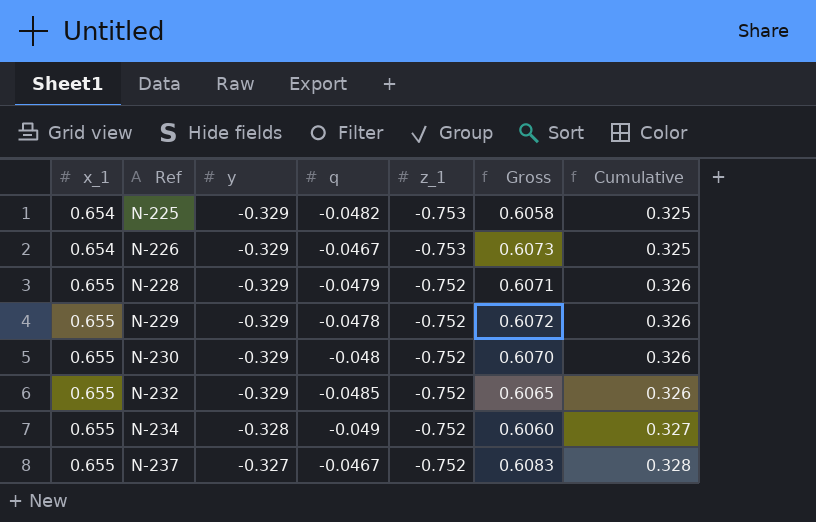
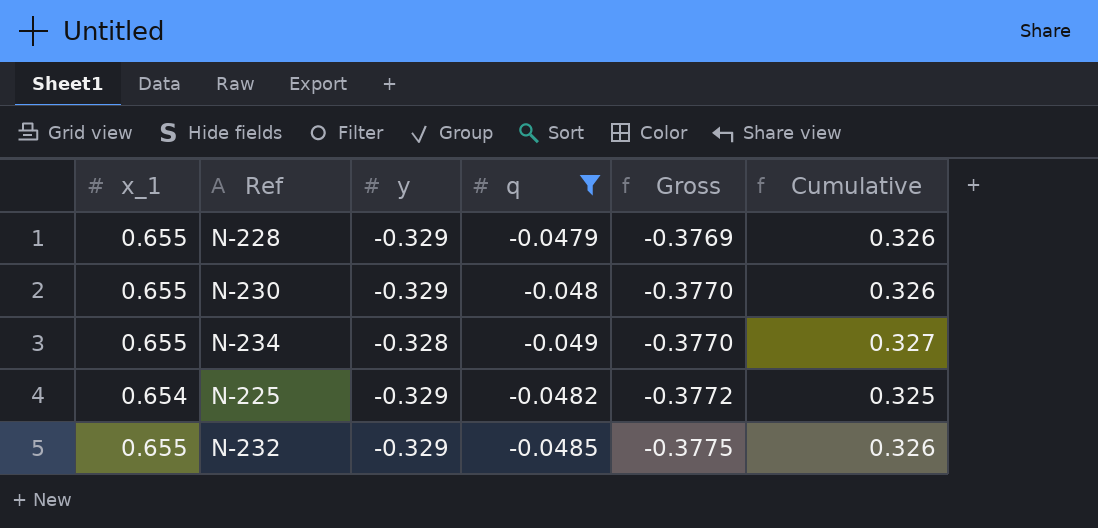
filter: none -> q <= -0.0479
row order: x_1 ascending -> Gross descending
column z_1 | position: 5 -> none
column Gross | formula: [x_1] + [q] -> [y] + [q]

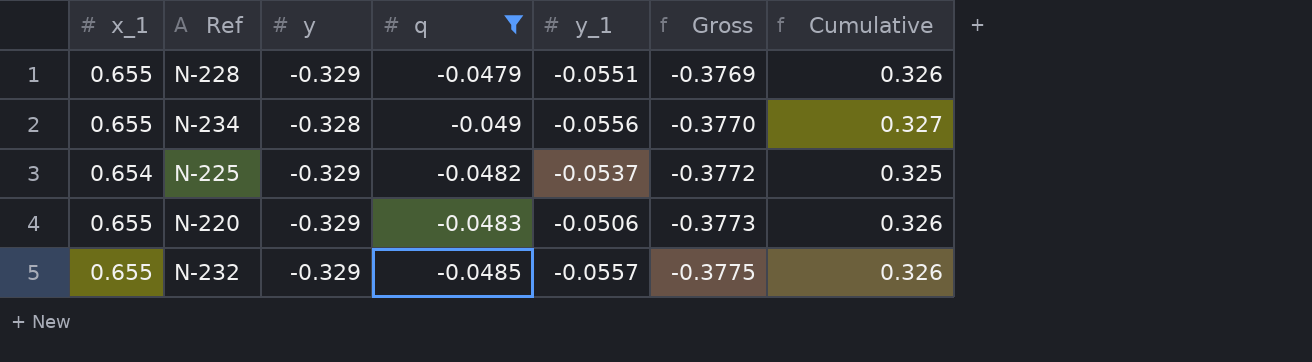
column y_1 | position: none -> 5
row N-230: 0.655 | -0.329 | -0.048 | -0.3770 | 0.326 -> none
row N-220: none -> 0.655 | -0.329 | -0.0483 | -0.0506 | -0.3773 | 0.326

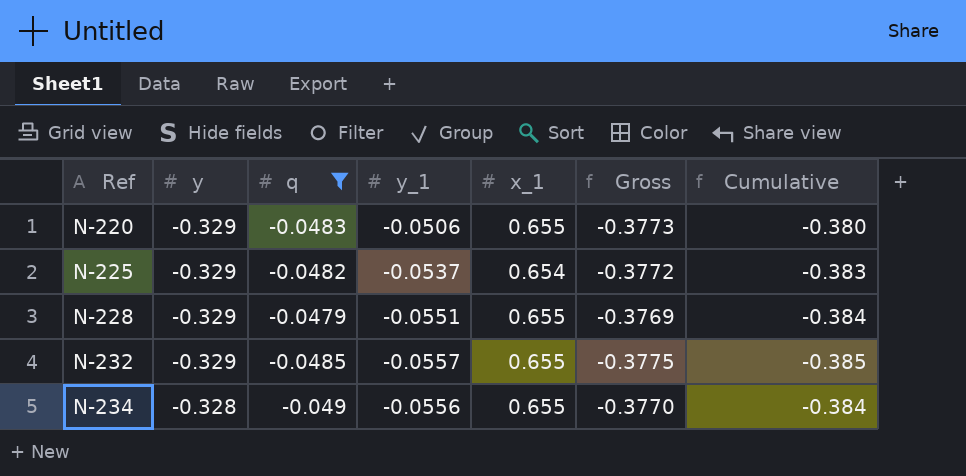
row order: Gross descending -> Ref ascending
column x_1 | position: 1 -> 5
column Cumulative | formula: [x_1] + [y] -> [y] + [y_1]

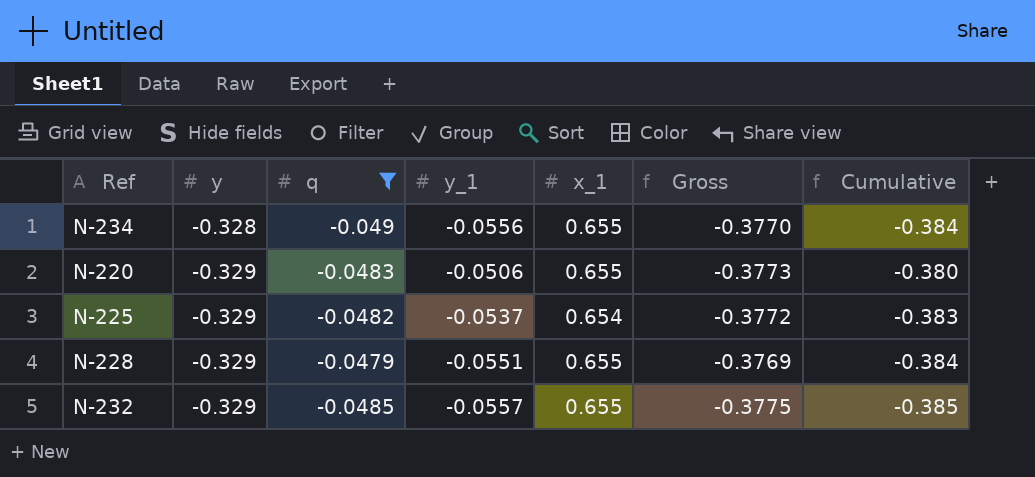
row order: Ref ascending -> y descending

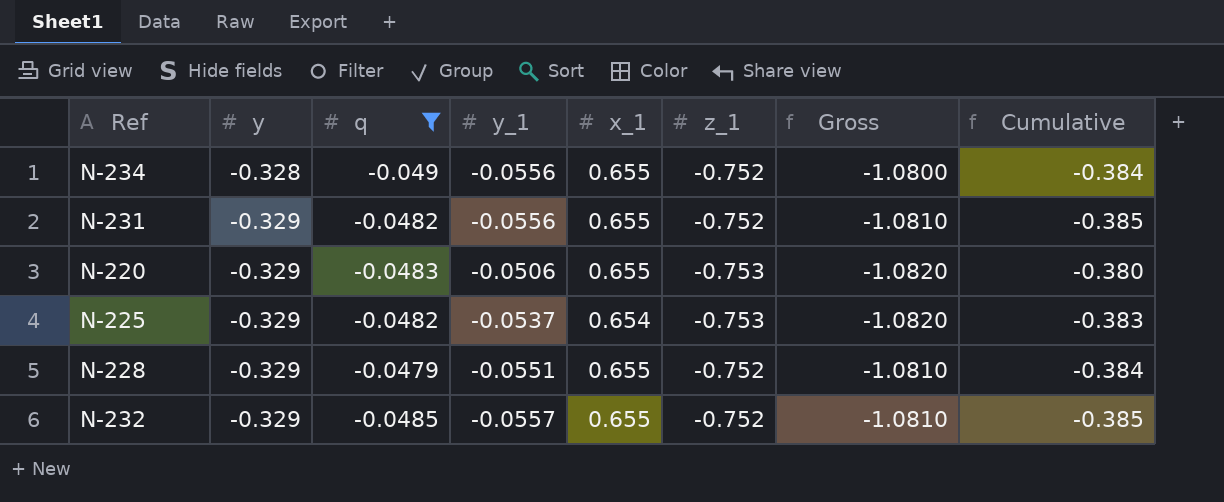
column z_1 | position: none -> 6
column Gross | formula: [y] + [q] -> [y] + [z_1]
row N-231: none -> -0.329 | -0.0482 | -0.0556 | 0.655 | -0.752 | -1.0810 | -0.385

